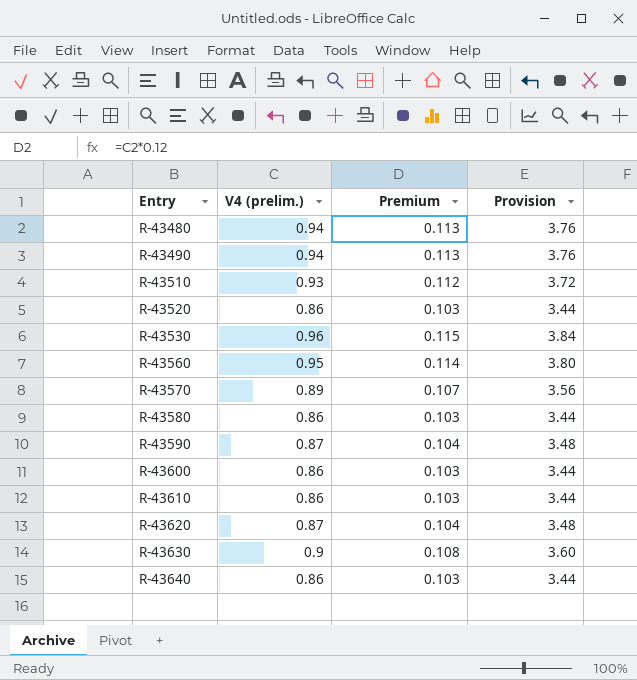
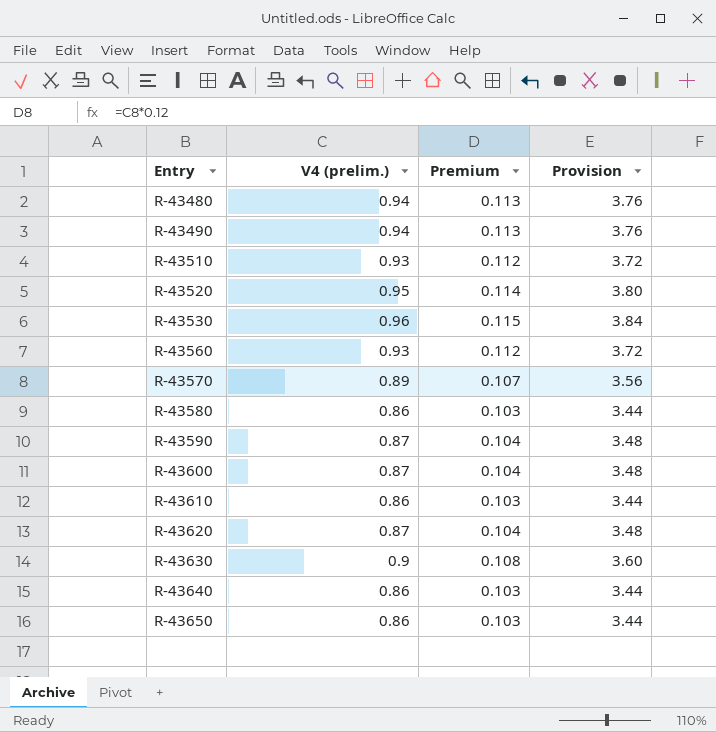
R-43520 | V4 (prelim.): 0.86 -> 0.95
R-43520 | Premium: 0.103 -> 0.114
R-43520 | Provision: 3.44 -> 3.80
R-43560 | V4 (prelim.): 0.95 -> 0.93
R-43560 | Premium: 0.114 -> 0.112
R-43560 | Provision: 3.80 -> 3.72
R-43600 | V4 (prelim.): 0.86 -> 0.87
R-43600 | Premium: 0.103 -> 0.104
R-43600 | Provision: 3.44 -> 3.48
row R-43650: none -> 0.86 | 0.103 | 3.44

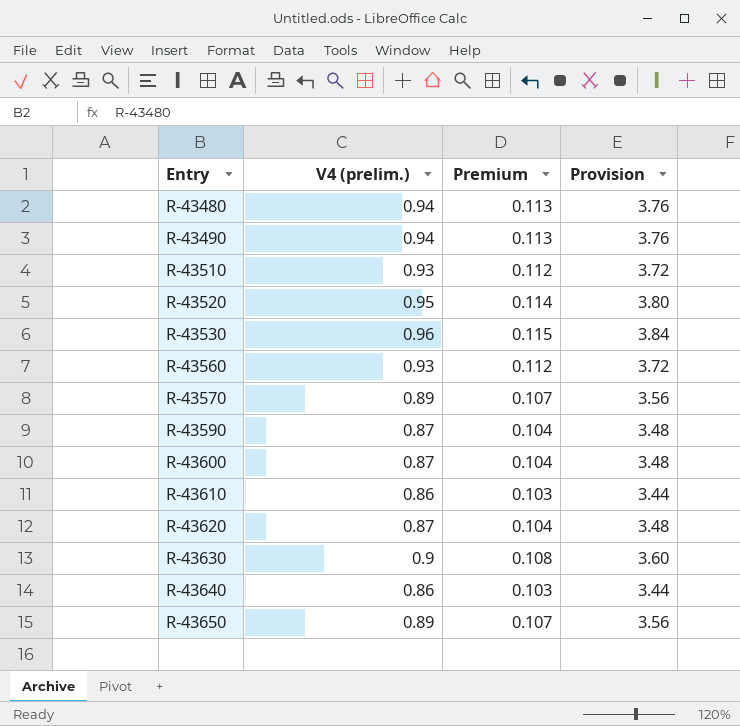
row R-43580: 0.86 | 0.103 | 3.44 -> none
R-43650 | V4 (prelim.): 0.86 -> 0.89
R-43650 | Premium: 0.103 -> 0.107
R-43650 | Provision: 3.44 -> 3.56

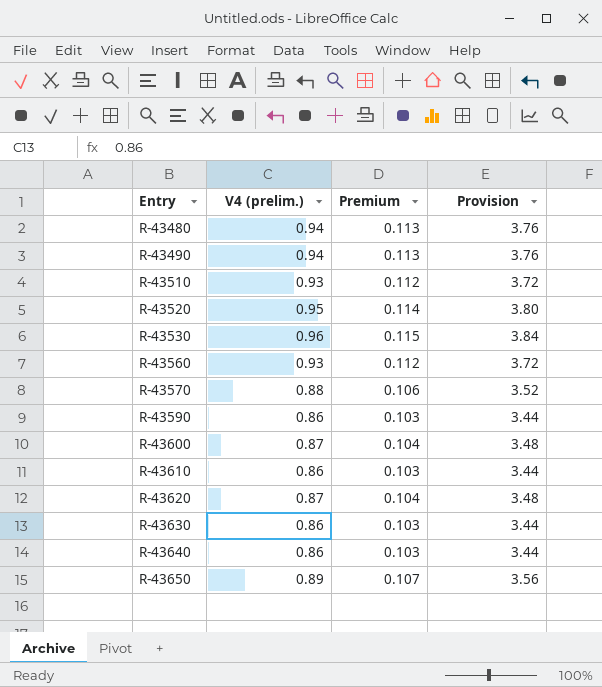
R-43570 | V4 (prelim.): 0.89 -> 0.88
R-43570 | Premium: 0.107 -> 0.106
R-43570 | Provision: 3.56 -> 3.52
R-43590 | V4 (prelim.): 0.87 -> 0.86
R-43590 | Premium: 0.104 -> 0.103
R-43590 | Provision: 3.48 -> 3.44
R-43630 | V4 (prelim.): 0.9 -> 0.86
R-43630 | Premium: 0.108 -> 0.103
R-43630 | Provision: 3.60 -> 3.44

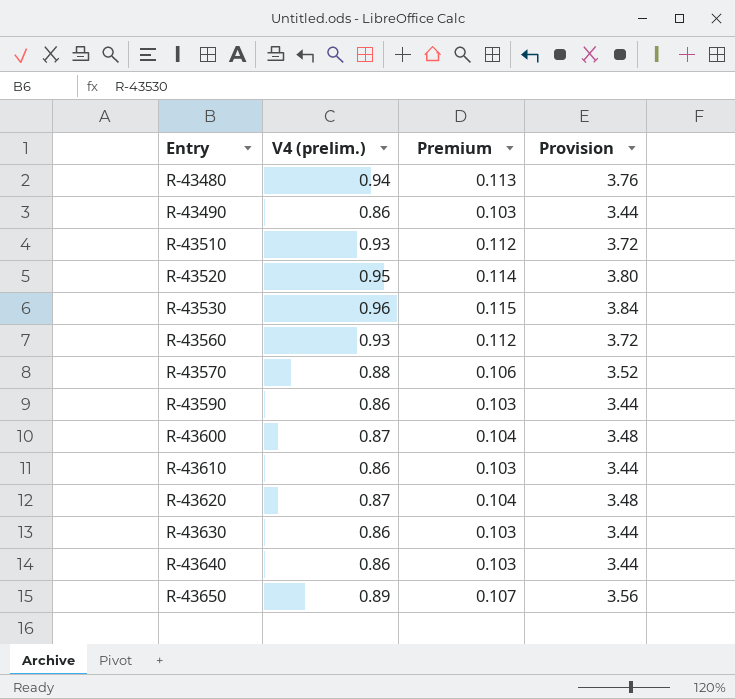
R-43490 | V4 (prelim.): 0.94 -> 0.86
R-43490 | Premium: 0.113 -> 0.103
R-43490 | Provision: 3.76 -> 3.44

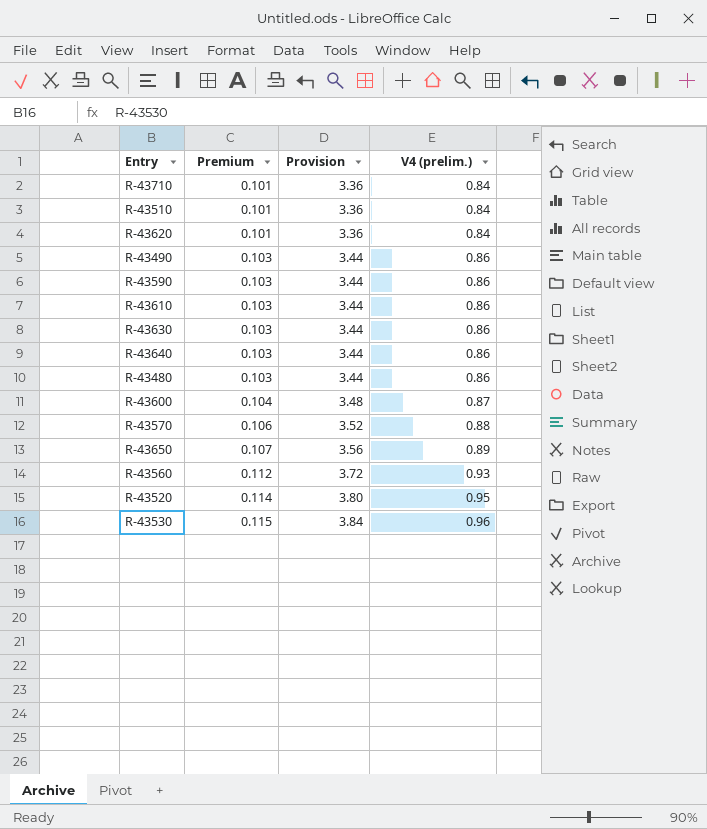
row order: Entry ascending -> Premium ascending
column V4 (prelim.) | position: 2 -> 4
row R-43710: none -> 0.101 | 3.36 | 0.84
R-43510 | Premium: 0.112 -> 0.101
R-43510 | Provision: 3.72 -> 3.36
R-43510 | V4 (prelim.): 0.93 -> 0.84
R-43620 | Premium: 0.104 -> 0.101
R-43620 | Provision: 3.48 -> 3.36
R-43620 | V4 (prelim.): 0.87 -> 0.84
R-43480 | Premium: 0.113 -> 0.103
R-43480 | Provision: 3.76 -> 3.44
R-43480 | V4 (prelim.): 0.94 -> 0.86

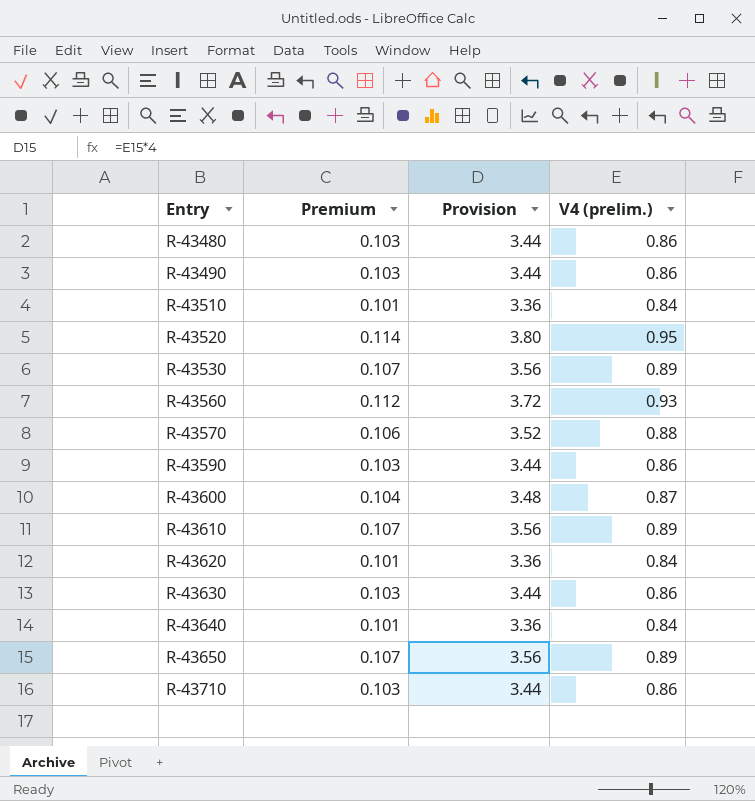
row order: Premium ascending -> Entry ascending
R-43530 | Premium: 0.115 -> 0.107
R-43530 | Provision: 3.84 -> 3.56
R-43530 | V4 (prelim.): 0.96 -> 0.89
R-43610 | Premium: 0.103 -> 0.107
R-43610 | Provision: 3.44 -> 3.56
R-43610 | V4 (prelim.): 0.86 -> 0.89
R-43640 | Premium: 0.103 -> 0.101
R-43640 | Provision: 3.44 -> 3.36
R-43640 | V4 (prelim.): 0.86 -> 0.84
R-43710 | Premium: 0.101 -> 0.103
R-43710 | Provision: 3.36 -> 3.44
R-43710 | V4 (prelim.): 0.84 -> 0.86

